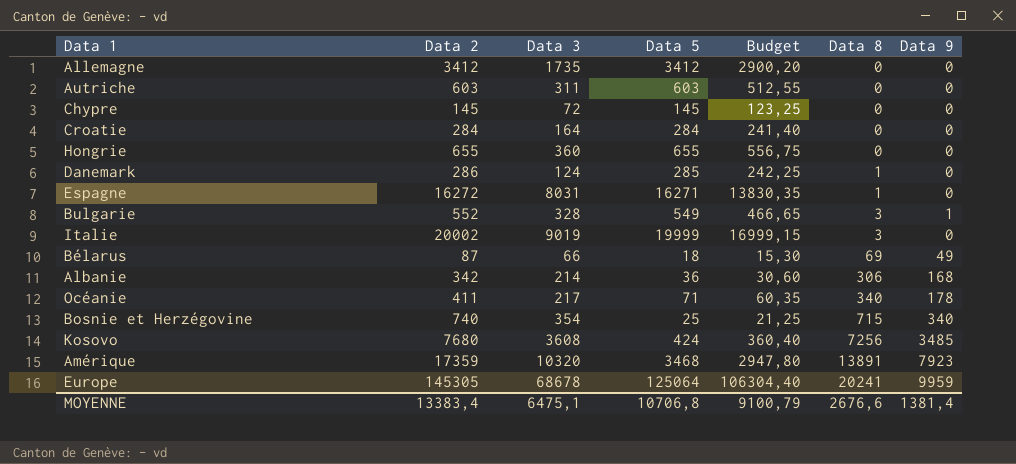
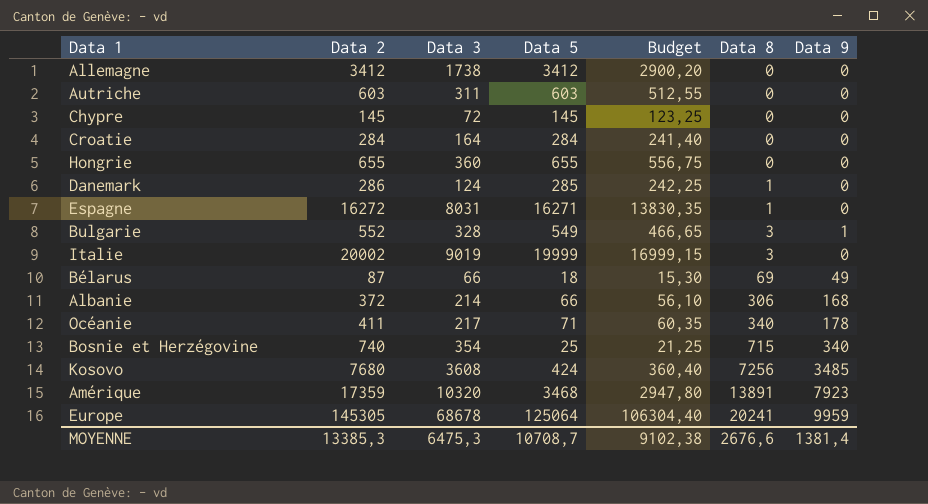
Allemagne | Data 3: 1735 -> 1738
Albanie | Data 2: 342 -> 372
Albanie | Data 5: 36 -> 66
Albanie | Budget: 30,60 -> 56,10
MOYENNE | Data 2: 13383,4 -> 13385,3
MOYENNE | Data 3: 6475,1 -> 6475,3
MOYENNE | Data 5: 10706,8 -> 10708,7
MOYENNE | Budget: 9100,79 -> 9102,38

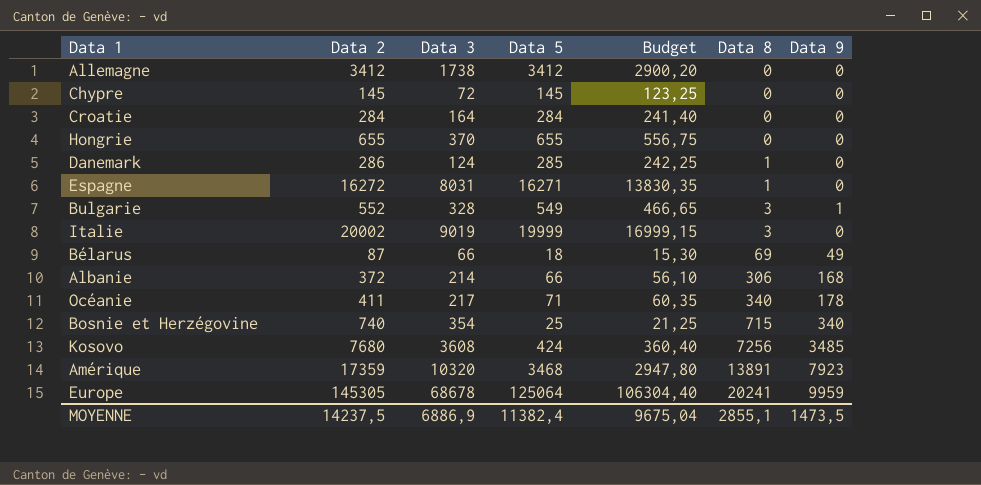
row Autriche: 603 | 311 | 603 | 512,55 | 0 | 0 -> none
Hongrie | Data 3: 360 -> 370
MOYENNE | Data 2: 13385,3 -> 14237,5
MOYENNE | Data 3: 6475,3 -> 6886,9
MOYENNE | Data 5: 10708,7 -> 11382,4
MOYENNE | Budget: 9102,38 -> 9675,04
MOYENNE | Data 8: 2676,6 -> 2855,1
MOYENNE | Data 9: 1381,4 -> 1473,5

